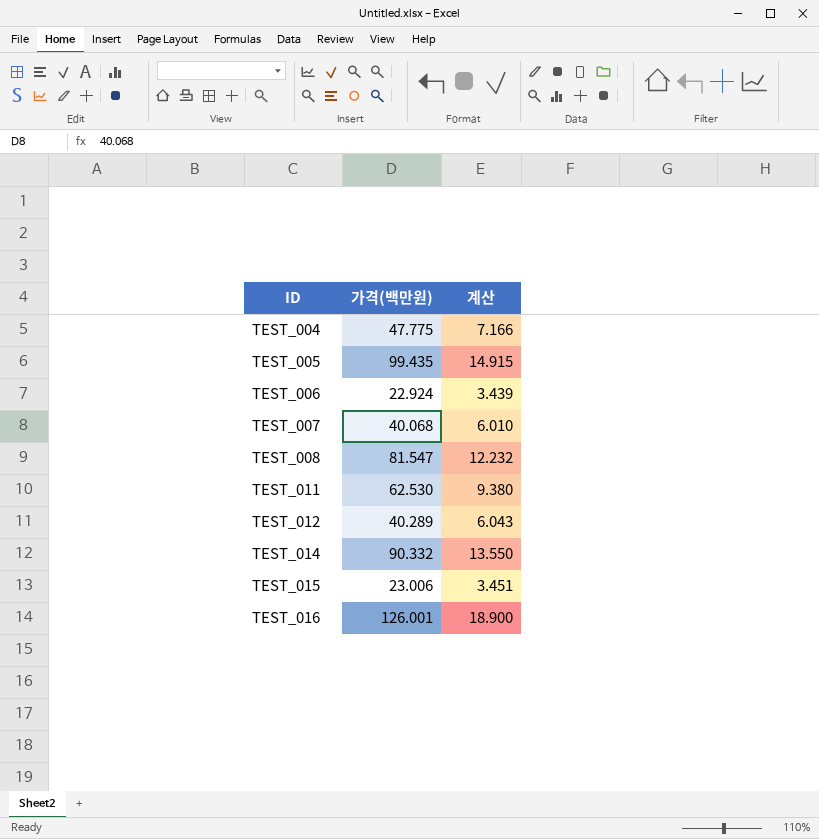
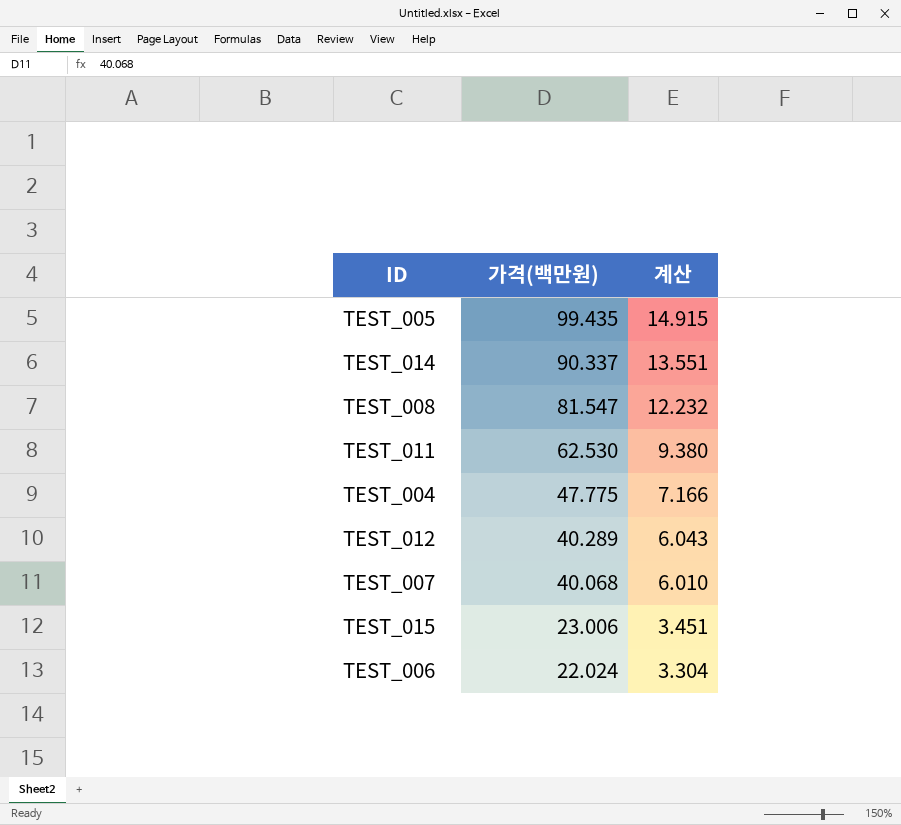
row order: ID ascending -> 가격(백만원) descending
row TEST_016: 126.001 | 18.900 -> none
TEST_014 | 가격(백만원): 90.332 -> 90.337
TEST_014 | 계산: 13.550 -> 13.551
TEST_006 | 가격(백만원): 22.924 -> 22.024
TEST_006 | 계산: 3.439 -> 3.304

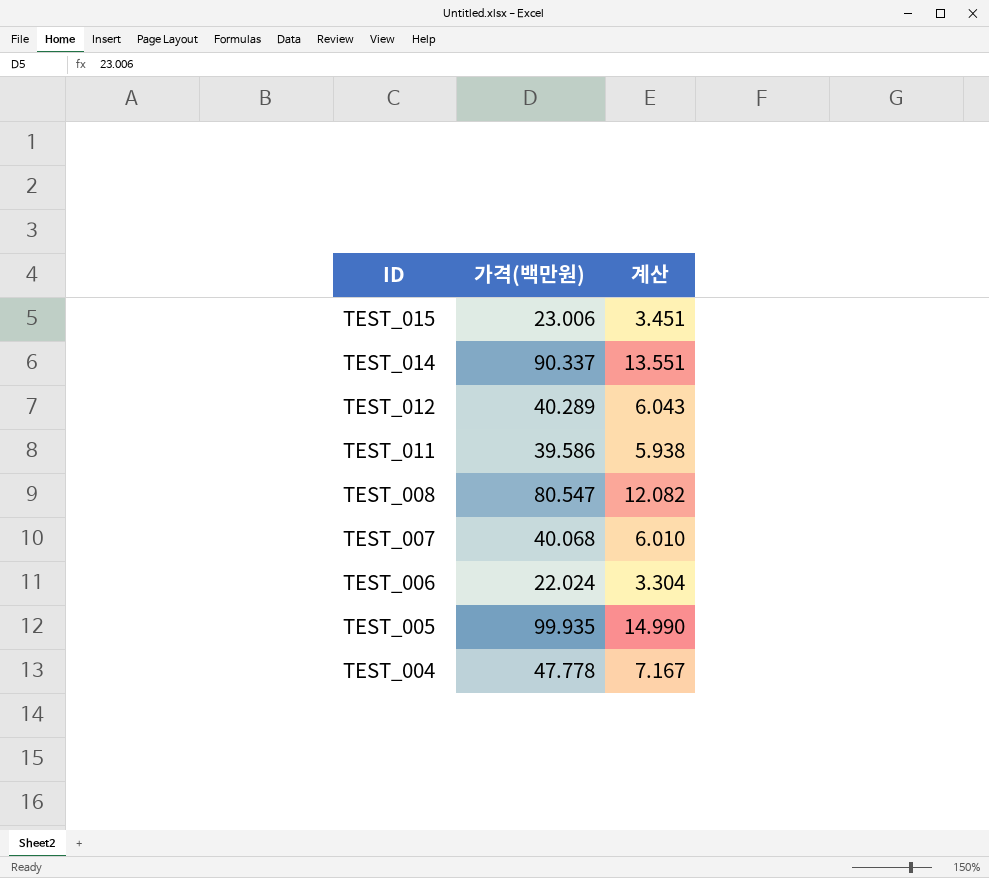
row order: 가격(백만원) descending -> ID descending
TEST_011 | 가격(백만원): 62.530 -> 39.586
TEST_011 | 계산: 9.380 -> 5.938
TEST_008 | 가격(백만원): 81.547 -> 80.547
TEST_008 | 계산: 12.232 -> 12.082
TEST_005 | 가격(백만원): 99.435 -> 99.935
TEST_005 | 계산: 14.915 -> 14.990
TEST_004 | 가격(백만원): 47.775 -> 47.778
TEST_004 | 계산: 7.166 -> 7.167

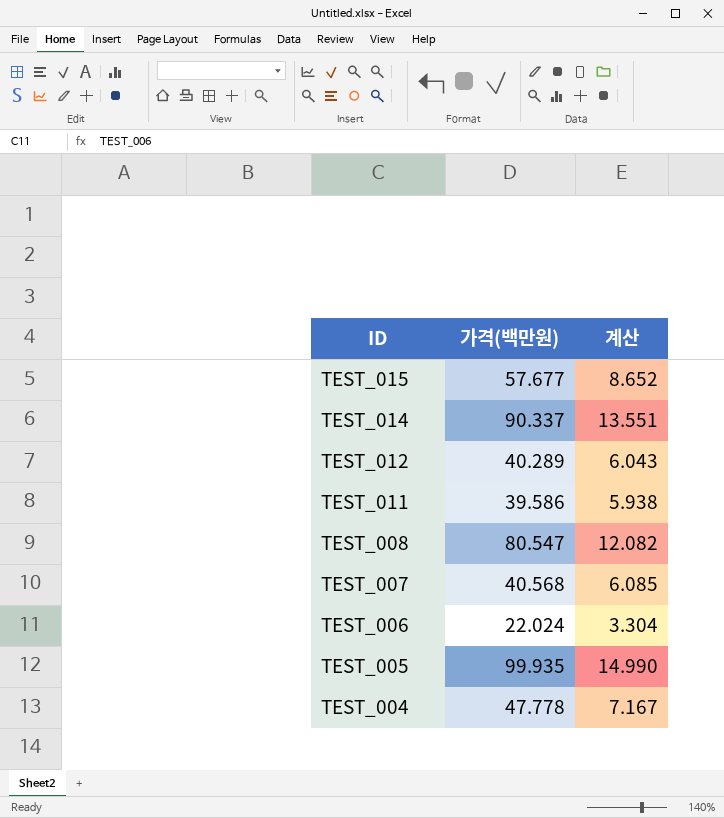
TEST_015 | 가격(백만원): 23.006 -> 57.677
TEST_015 | 계산: 3.451 -> 8.652
TEST_007 | 가격(백만원): 40.068 -> 40.568
TEST_007 | 계산: 6.010 -> 6.085

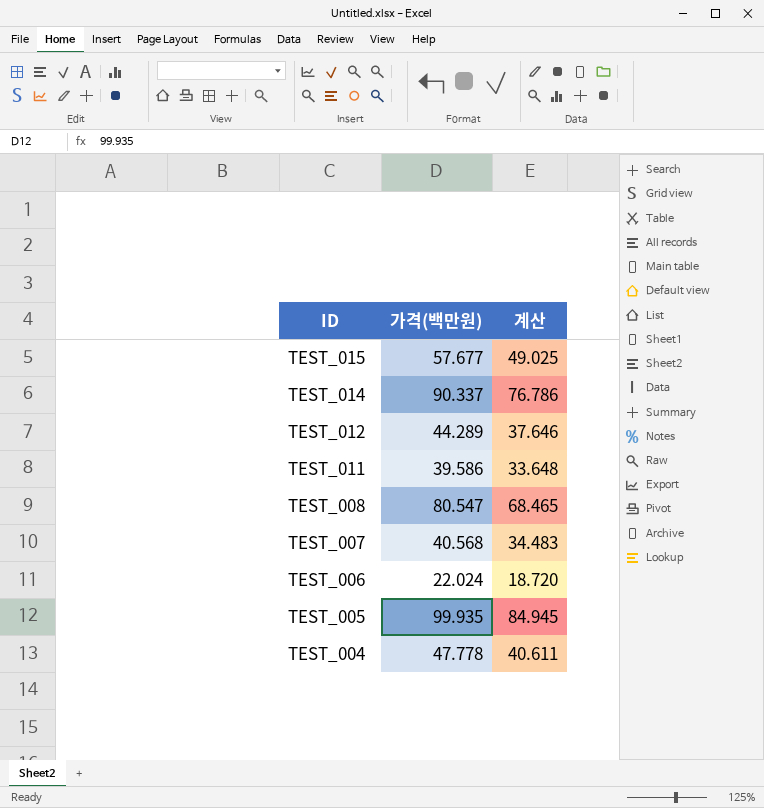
column 계산 | formula: [가격(백만원)] * 0.15 -> [가격(백만원)] * 0.85
TEST_012 | 가격(백만원): 40.289 -> 44.289

